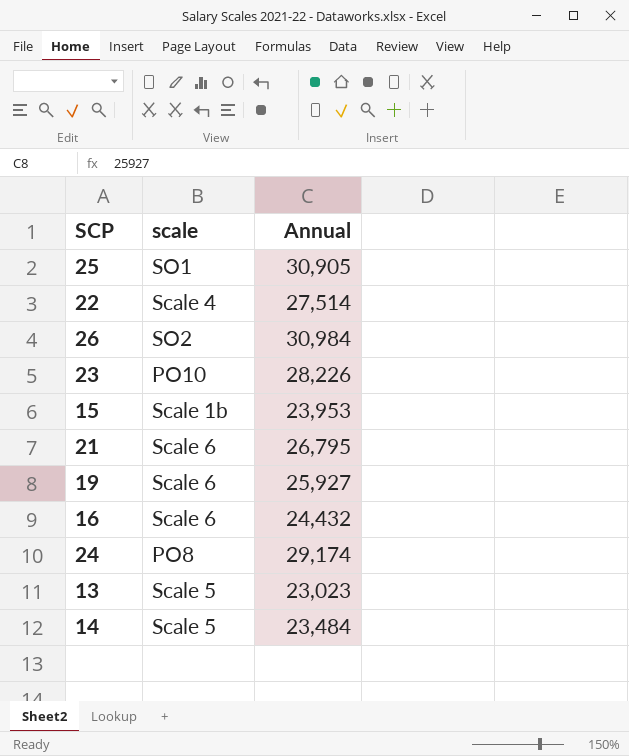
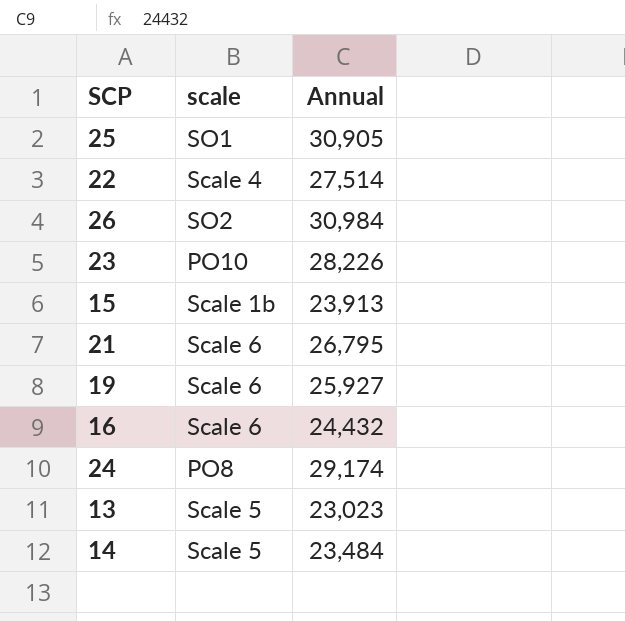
15 | Annual: 23,953 -> 23,913

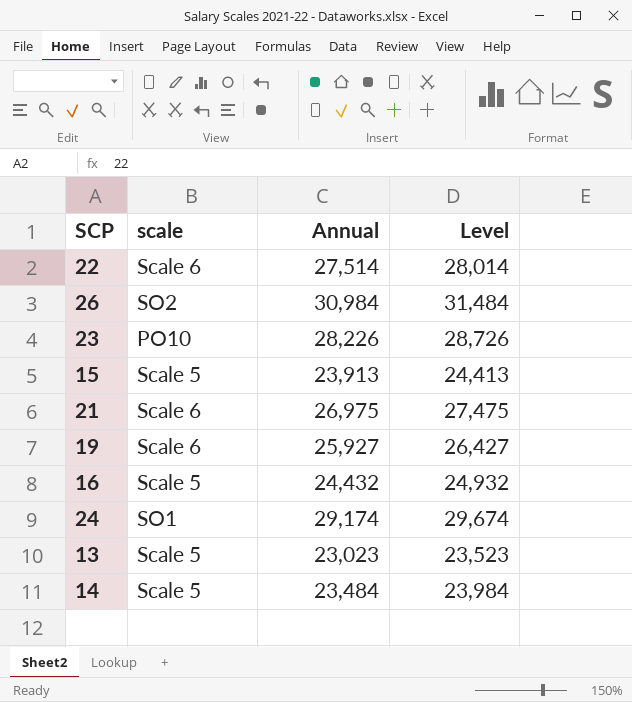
column Level | formula: none -> [Annual] + 500
row 25: SO1 | 30,905 -> none
22 | scale: Scale 4 -> Scale 6
15 | scale: Scale 1b -> Scale 5
21 | Annual: 26,795 -> 26,975
16 | scale: Scale 6 -> Scale 5
24 | scale: PO8 -> SO1

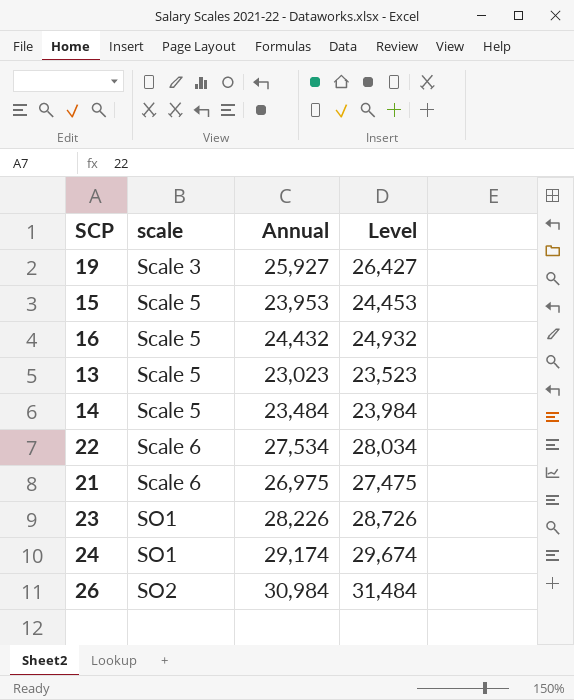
row order: none -> scale ascending
19 | scale: Scale 6 -> Scale 3
15 | Annual: 23,913 -> 23,953
15 | Level: 24,413 -> 24,453
22 | Annual: 27,514 -> 27,534
22 | Level: 28,014 -> 28,034
23 | scale: PO10 -> SO1

